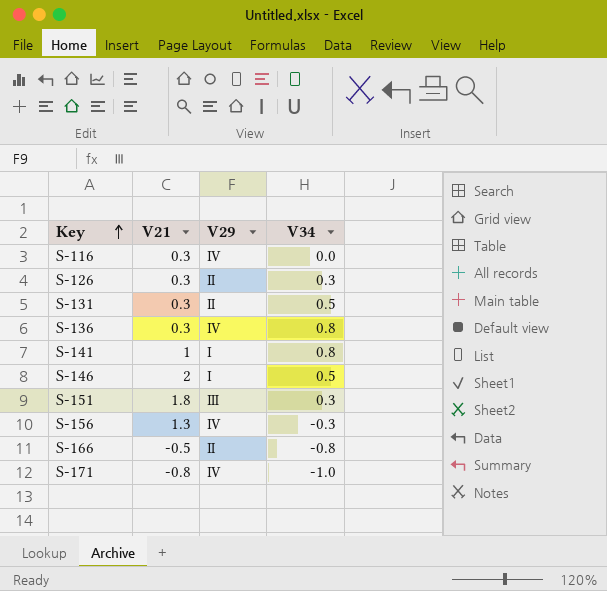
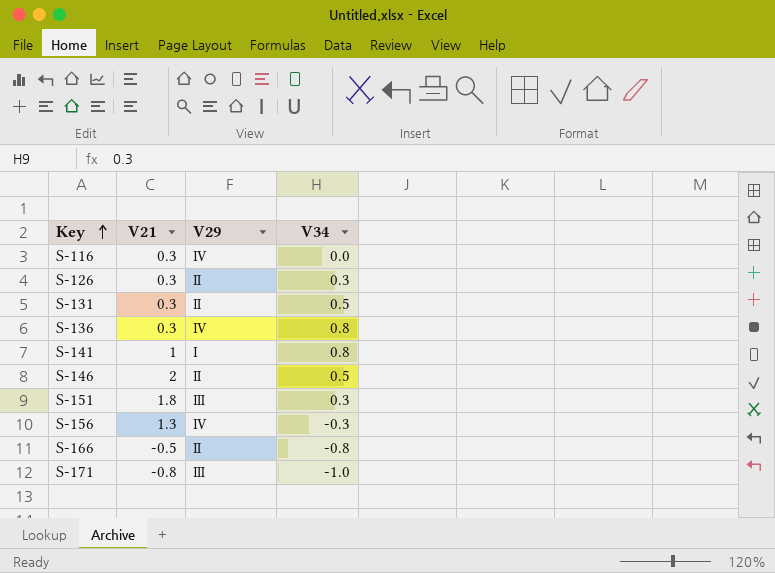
S-146 | V29: Ⅰ -> Ⅱ
S-171 | V29: Ⅳ -> Ⅲ

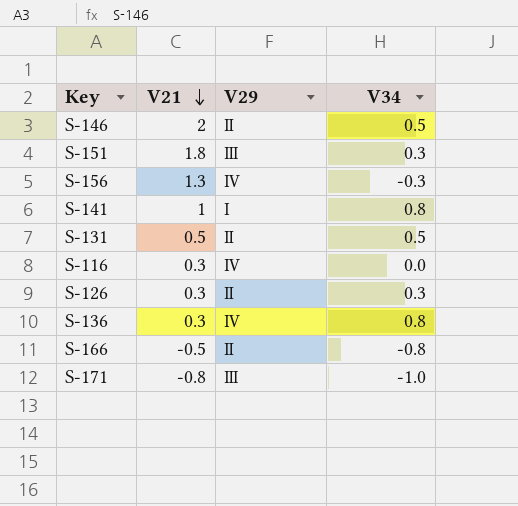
row order: Key ascending -> V21 descending
S-131 | V21: 0.3 -> 0.5

